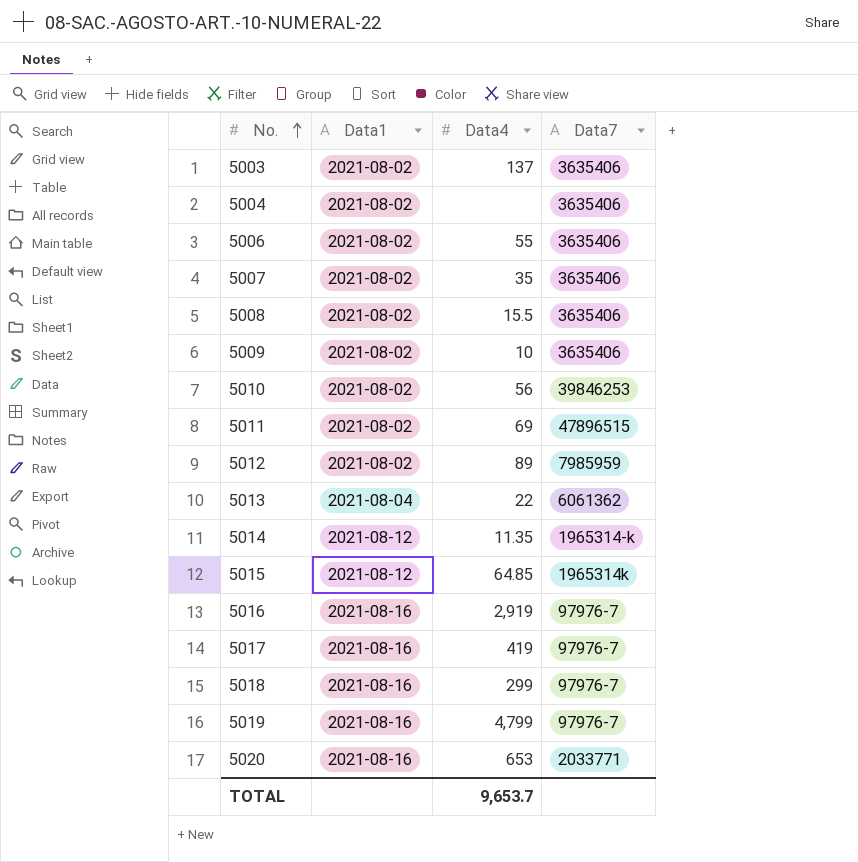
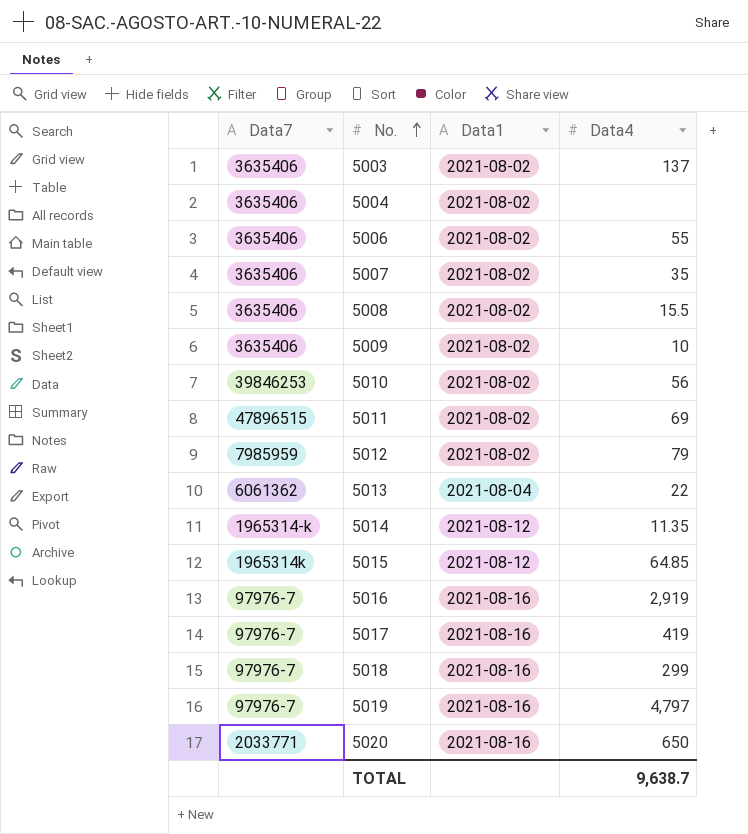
column Data7 | position: 4 -> 1
5012 | Data4: 89 -> 79
5019 | Data4: 4,799 -> 4,797
5020 | Data4: 653 -> 650
TOTAL | Data4: 9,653.7 -> 9,638.7

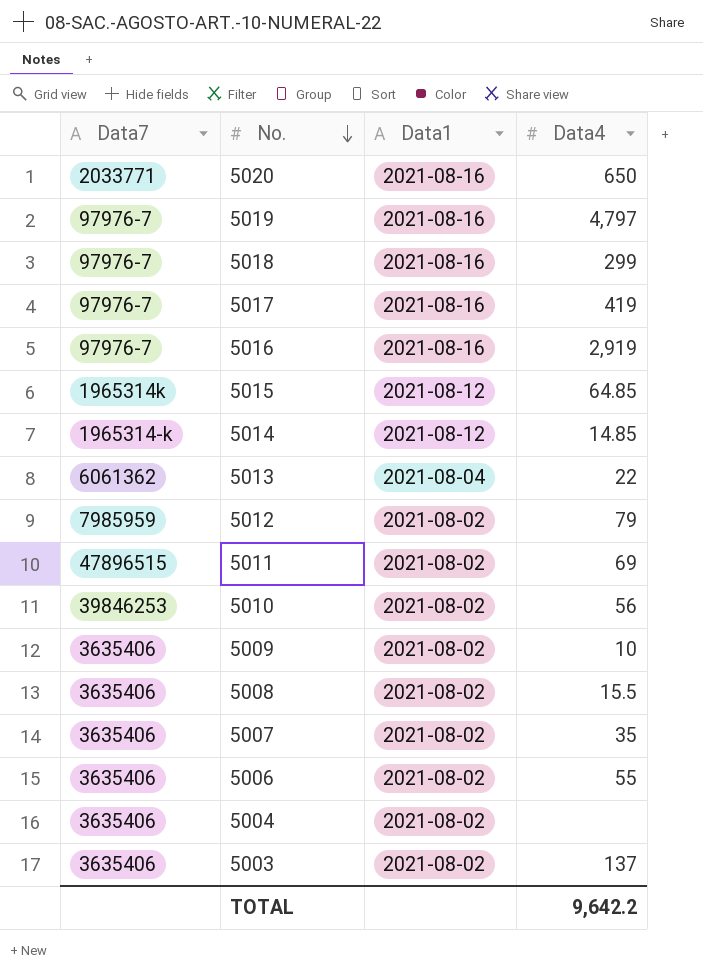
row order: No. ascending -> No. descending
5014 | Data4: 11.35 -> 14.85
TOTAL | Data4: 9,638.7 -> 9,642.2

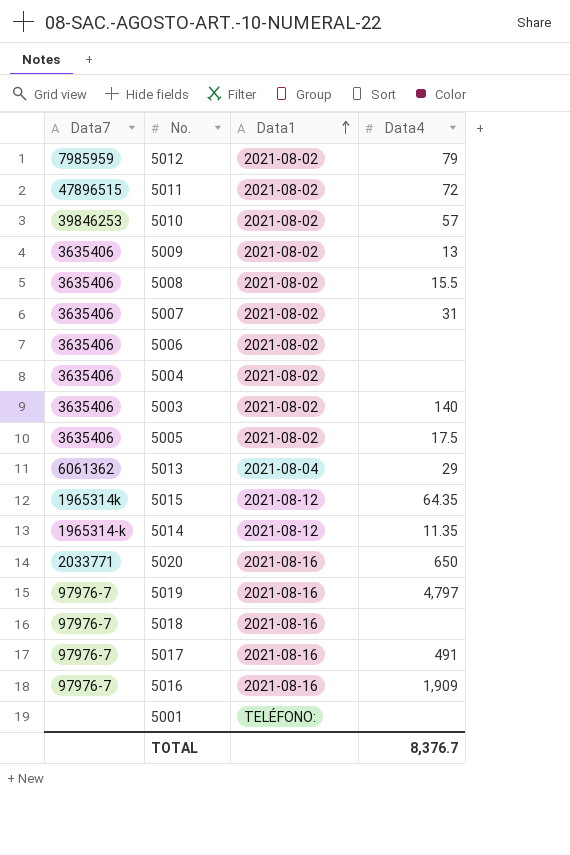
row order: No. descending -> Data1 ascending
5011 | Data4: 69 -> 72
5010 | Data4: 56 -> 57
5009 | Data4: 10 -> 13
5007 | Data4: 35 -> 31
5006 | Data4: 55 -> none
5003 | Data4: 137 -> 140
row 5005: none -> 3635406 | 2021-08-02 | 17.5
5013 | Data4: 22 -> 29
5015 | Data4: 64.85 -> 64.35
5014 | Data4: 14.85 -> 11.35
5018 | Data4: 299 -> none
5017 | Data4: 419 -> 491
5016 | Data4: 2,919 -> 1,909
row 5001: none -> none | TELÉFONO: | none
TOTAL | Data4: 9,642.2 -> 8,376.7

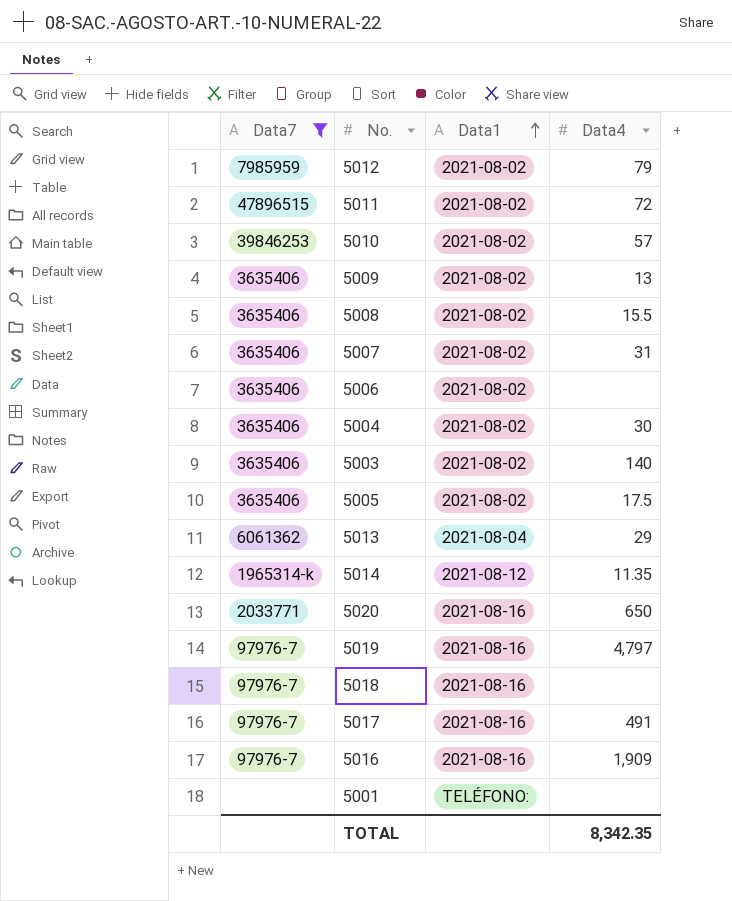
filter: none -> Data7 != 1965314k
5004 | Data4: none -> 30
TOTAL | Data4: 8,376.7 -> 8,342.35

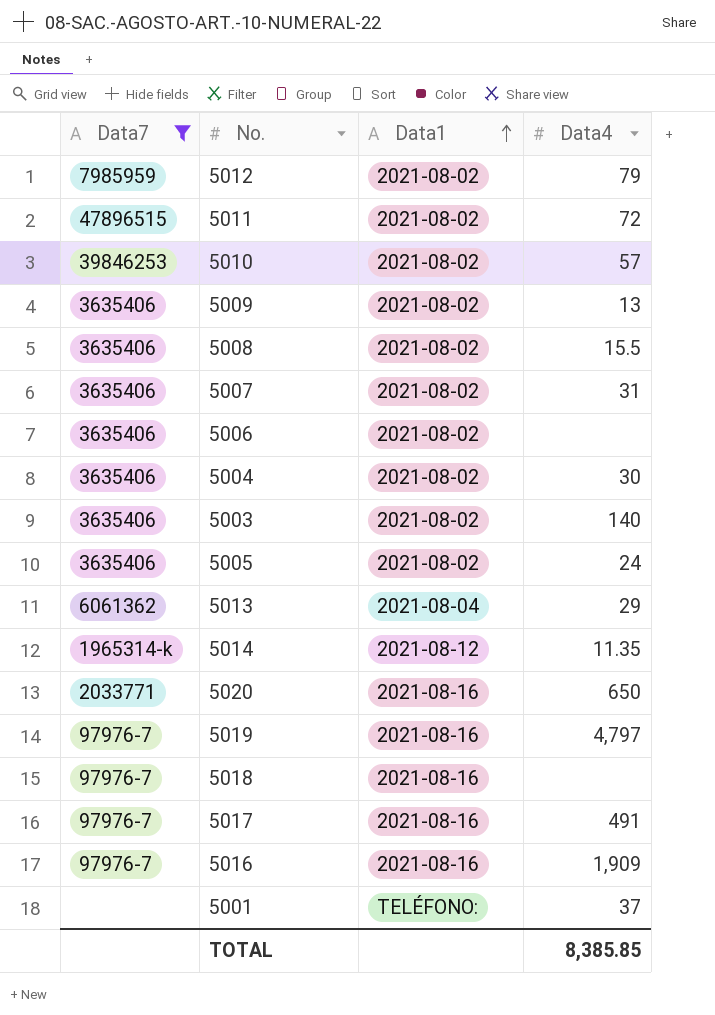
5005 | Data4: 17.5 -> 24
5001 | Data4: none -> 37
TOTAL | Data4: 8,342.35 -> 8,385.85

